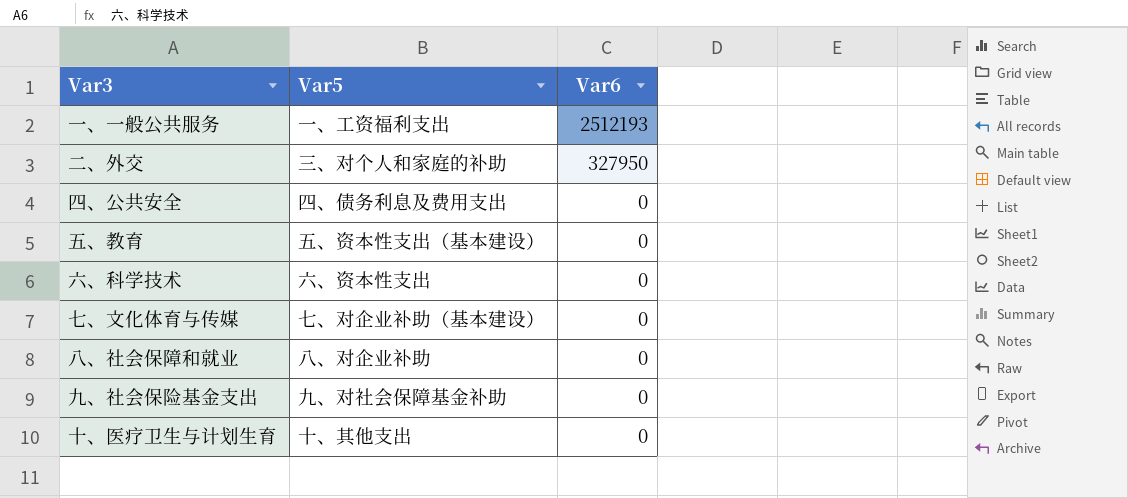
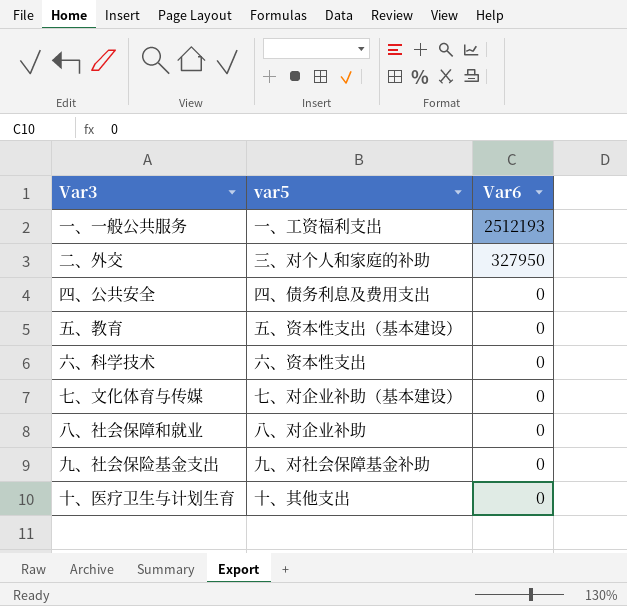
column name: Var5 -> var5

